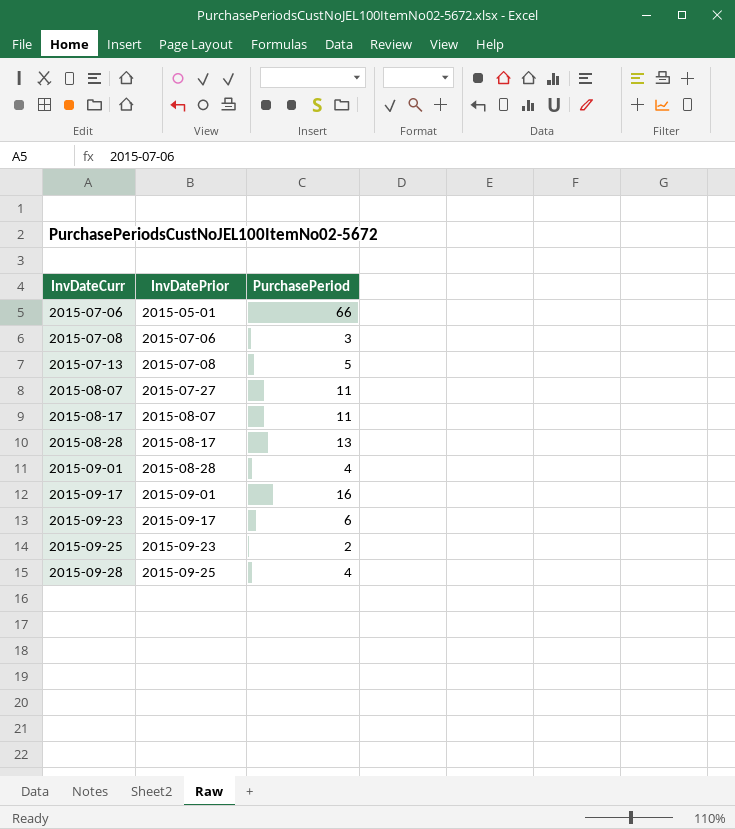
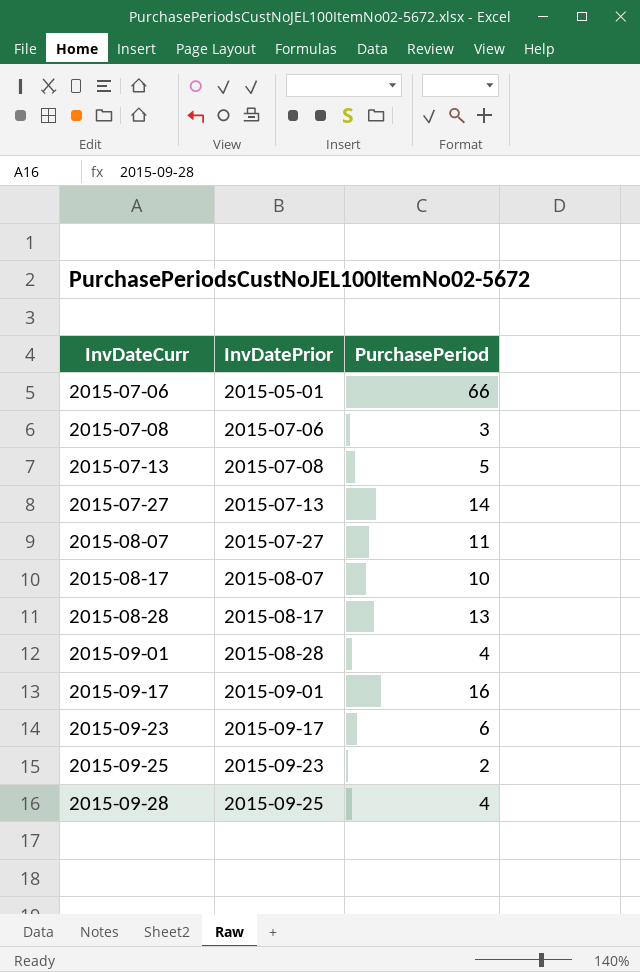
row 2015-07-27: none -> 2015-07-13 | 14
2015-08-17 | PurchasePeriod: 11 -> 10

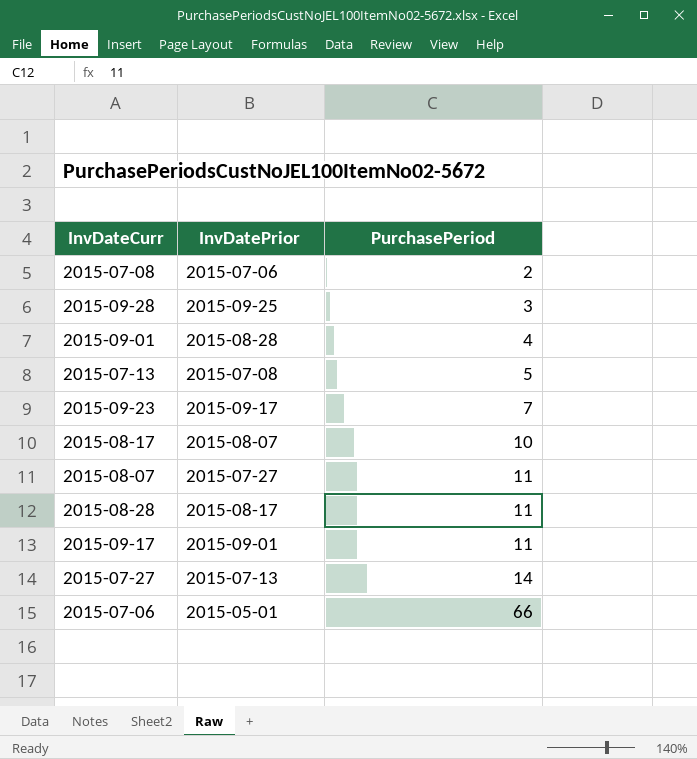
row order: InvDateCurr ascending -> PurchasePeriod ascending
row 2015-09-25: 2015-09-23 | 2 -> none
2015-07-08 | PurchasePeriod: 3 -> 2
2015-09-28 | PurchasePeriod: 4 -> 3
2015-09-23 | PurchasePeriod: 6 -> 7
2015-08-28 | PurchasePeriod: 13 -> 11
2015-09-17 | PurchasePeriod: 16 -> 11

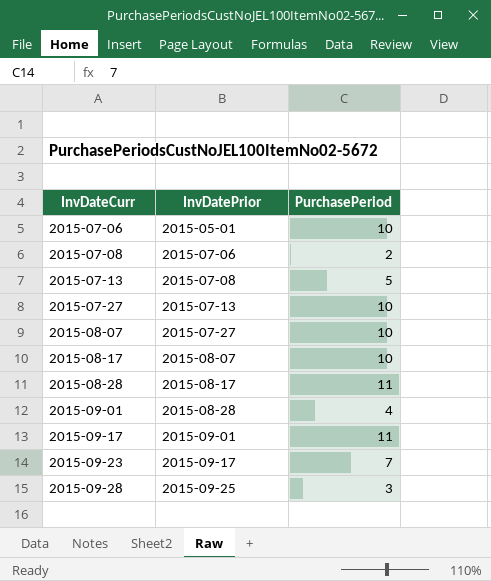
row order: PurchasePeriod ascending -> InvDateCurr ascending
2015-07-06 | PurchasePeriod: 66 -> 10
2015-07-27 | PurchasePeriod: 14 -> 10
2015-08-07 | PurchasePeriod: 11 -> 10

